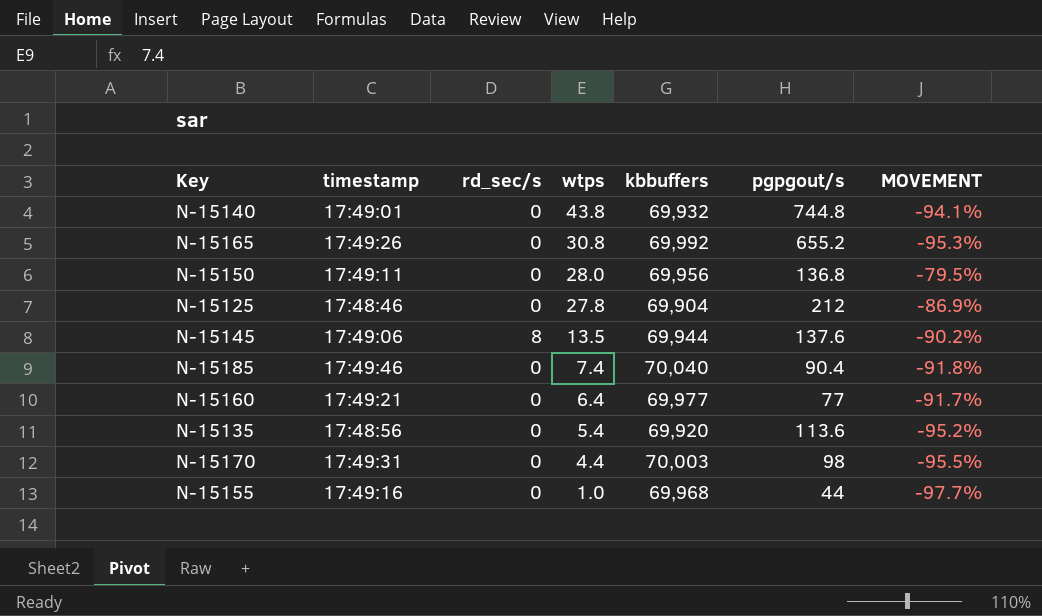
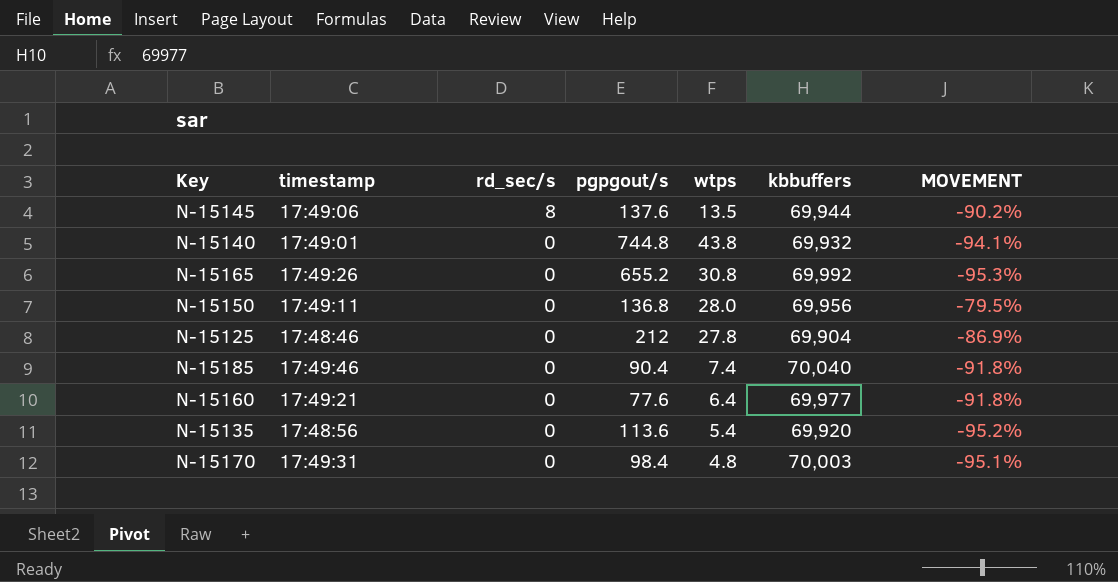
row order: wtps descending -> rd_sec/s descending
column pgpgout/s | position: 6 -> 4
row N-15155: 17:49:16 | 0 | 1.0 | 69,968 | 44 | -97.7% -> none
N-15160 | pgpgout/s: 77 -> 77.6
N-15160 | MOVEMENT: -91.7% -> -91.8%
N-15170 | pgpgout/s: 98 -> 98.4
N-15170 | wtps: 4.4 -> 4.8
N-15170 | MOVEMENT: -95.5% -> -95.1%

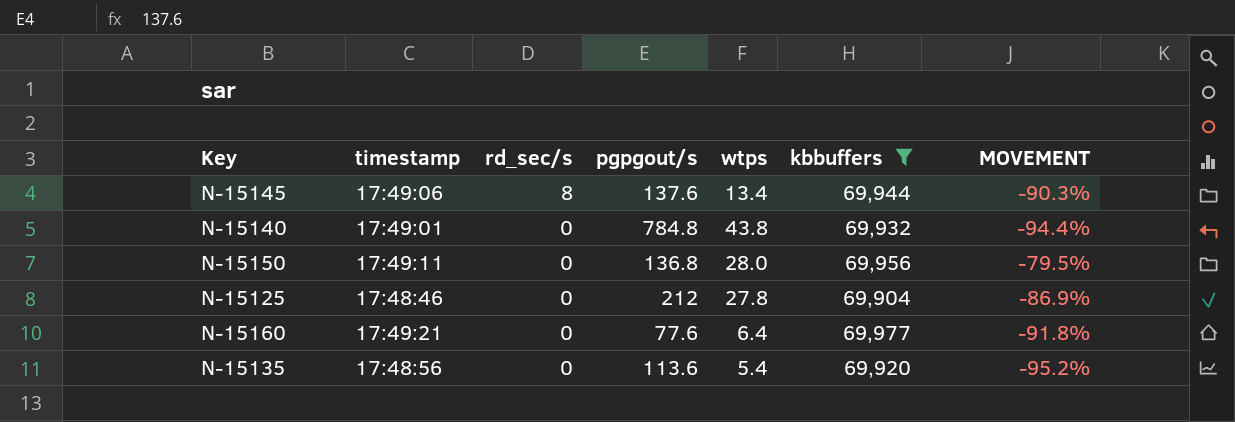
filter: none -> kbbuffers <= 69,977
N-15145 | wtps: 13.5 -> 13.4
N-15145 | MOVEMENT: -90.2% -> -90.3%
N-15140 | pgpgout/s: 744.8 -> 784.8
N-15140 | MOVEMENT: -94.1% -> -94.4%

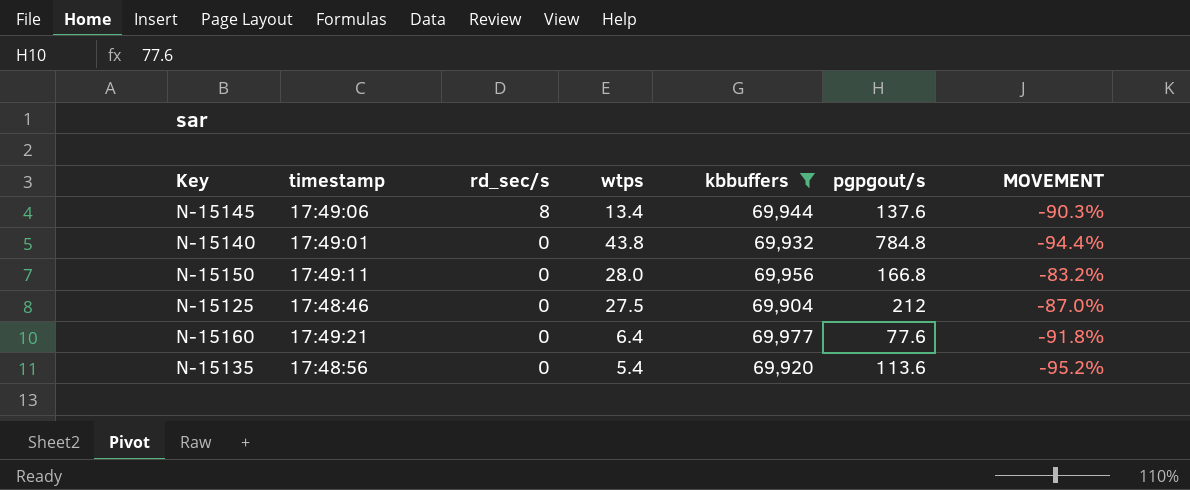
column pgpgout/s | position: 4 -> 6
N-15150 | pgpgout/s: 136.8 -> 166.8
N-15150 | MOVEMENT: -79.5% -> -83.2%
N-15125 | wtps: 27.8 -> 27.5
N-15125 | MOVEMENT: -86.9% -> -87.0%

